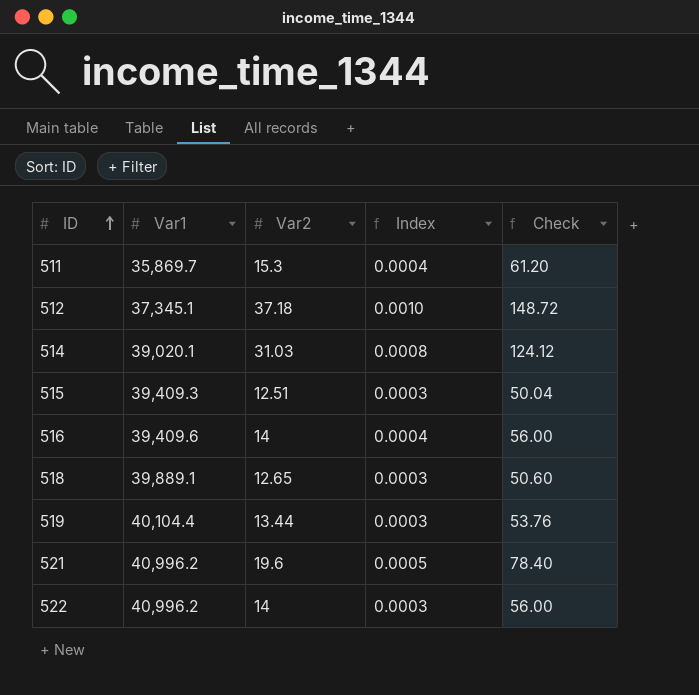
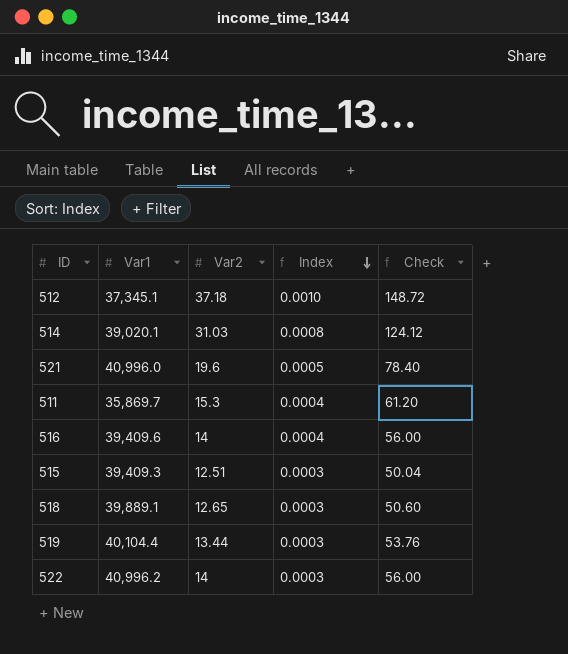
row order: ID ascending -> Index descending
521 | Var1: 40,996.2 -> 40,996.0

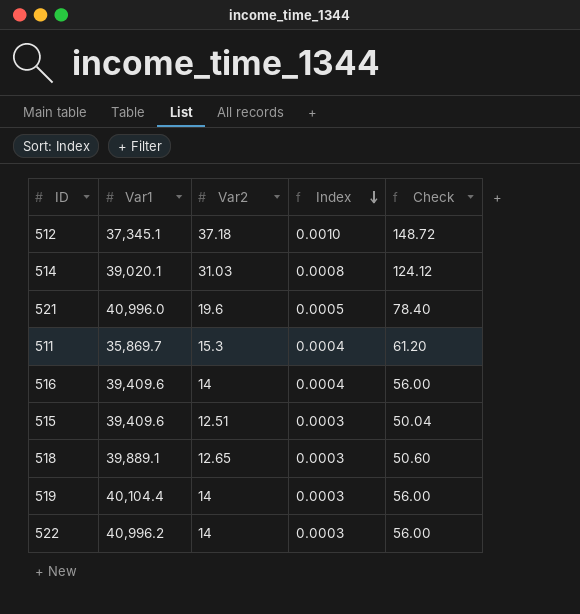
515 | Var1: 39,409.3 -> 39,409.6
519 | Var2: 13.44 -> 14
519 | Check: 53.76 -> 56.00

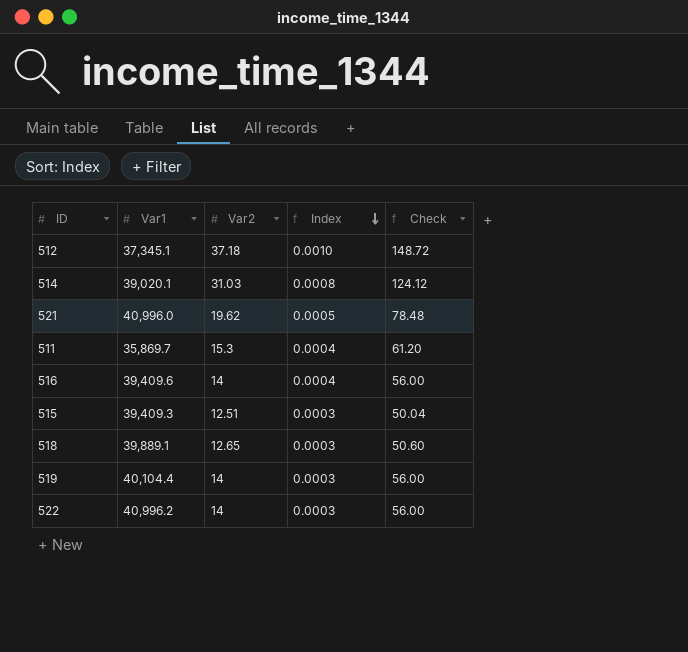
521 | Var2: 19.6 -> 19.62
521 | Check: 78.40 -> 78.48
515 | Var1: 39,409.6 -> 39,409.3

